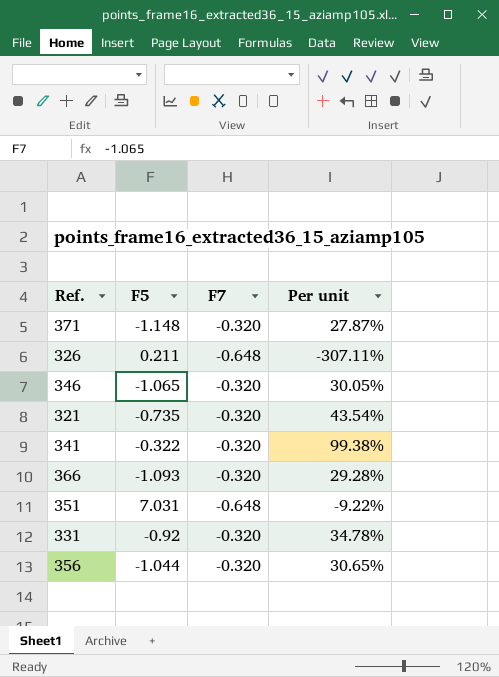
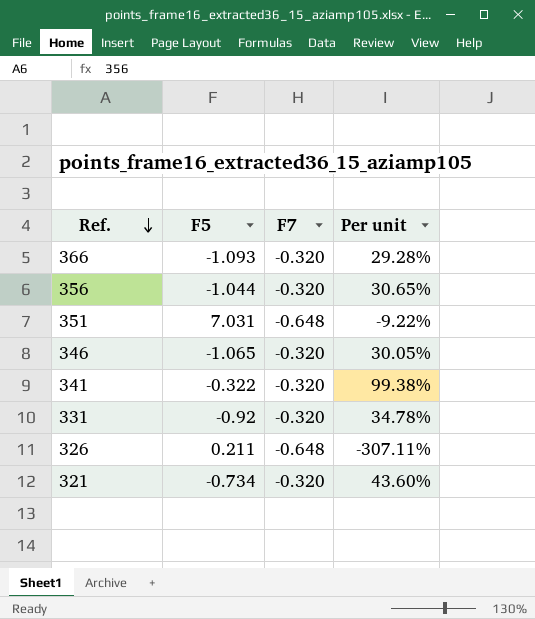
row order: none -> Ref. descending
row 371: -1.148 | -0.320 | 27.87% -> none
321 | F5: -0.735 -> -0.734
321 | Per unit: 43.54% -> 43.60%

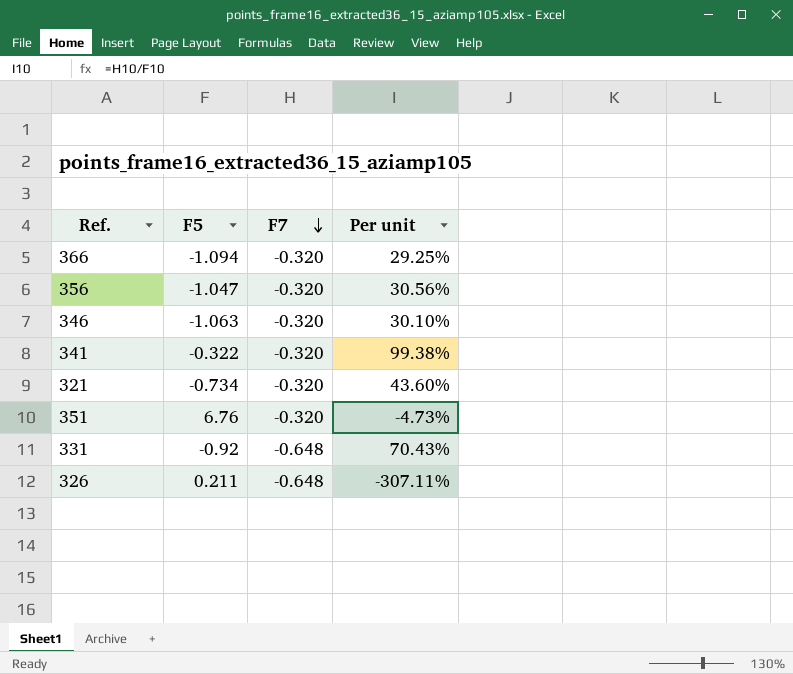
row order: Ref. descending -> F7 descending
366 | F5: -1.093 -> -1.094
366 | Per unit: 29.28% -> 29.25%
356 | F5: -1.044 -> -1.047
356 | Per unit: 30.65% -> 30.56%
346 | F5: -1.065 -> -1.063
346 | Per unit: 30.05% -> 30.10%
351 | F5: 7.031 -> 6.76
351 | F7: -0.648 -> -0.320
351 | Per unit: -9.22% -> -4.73%
331 | F7: -0.320 -> -0.648
331 | Per unit: 34.78% -> 70.43%

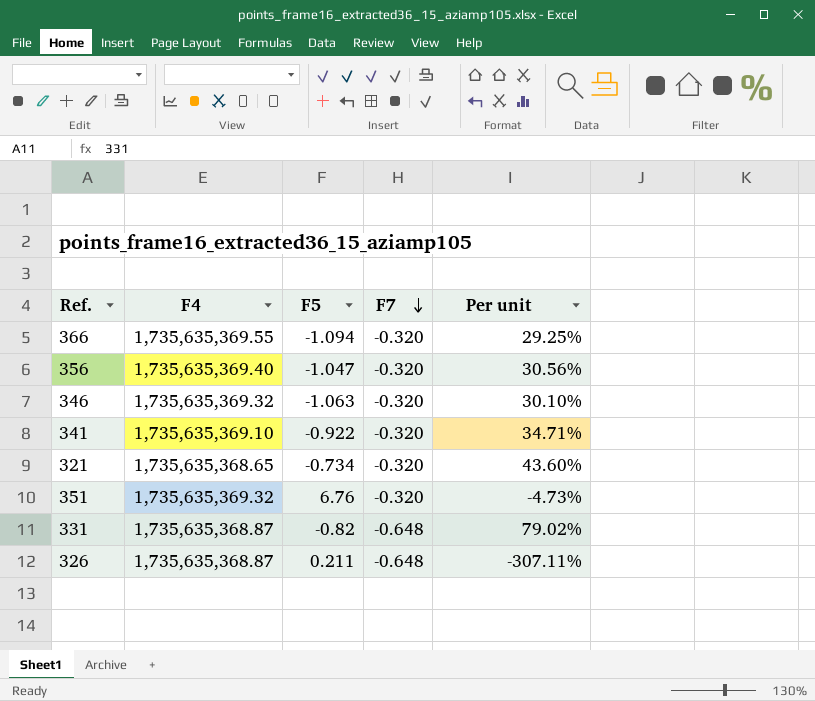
column F4 | position: none -> 2
341 | F5: -0.322 -> -0.922
341 | Per unit: 99.38% -> 34.71%
331 | F5: -0.92 -> -0.82
331 | Per unit: 70.43% -> 79.02%

